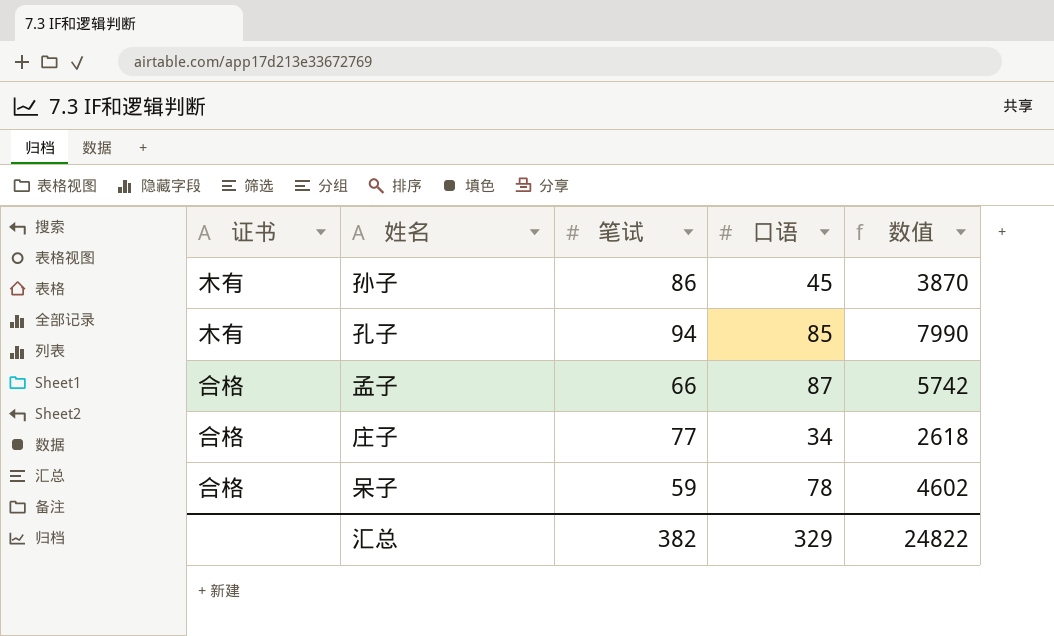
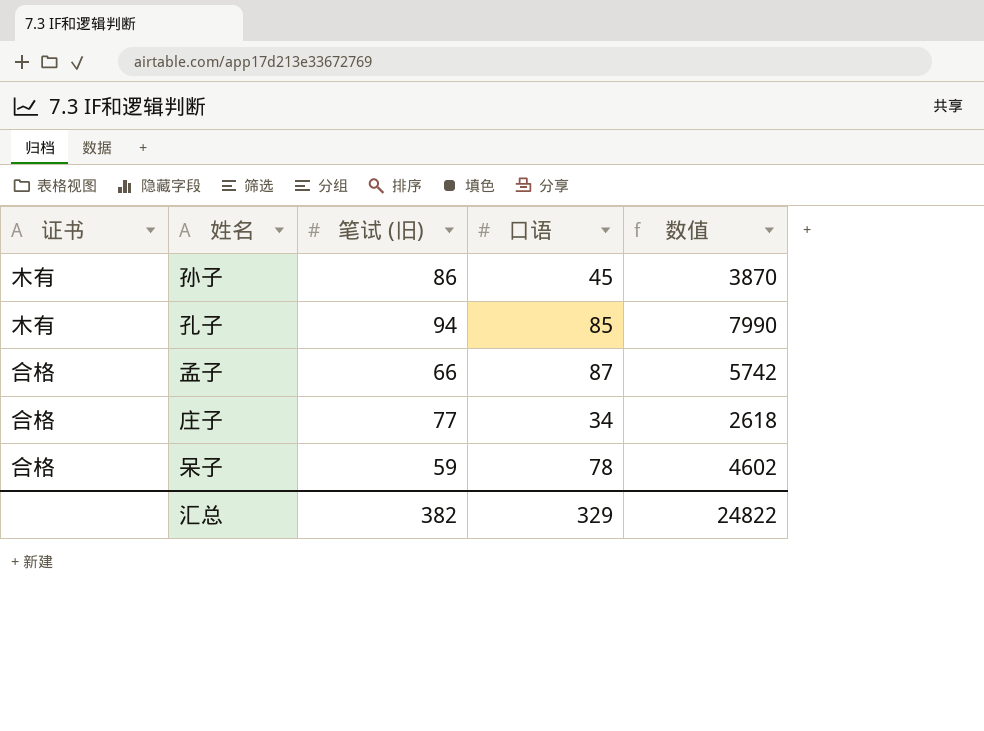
column name: 笔试 -> 笔试 (旧)

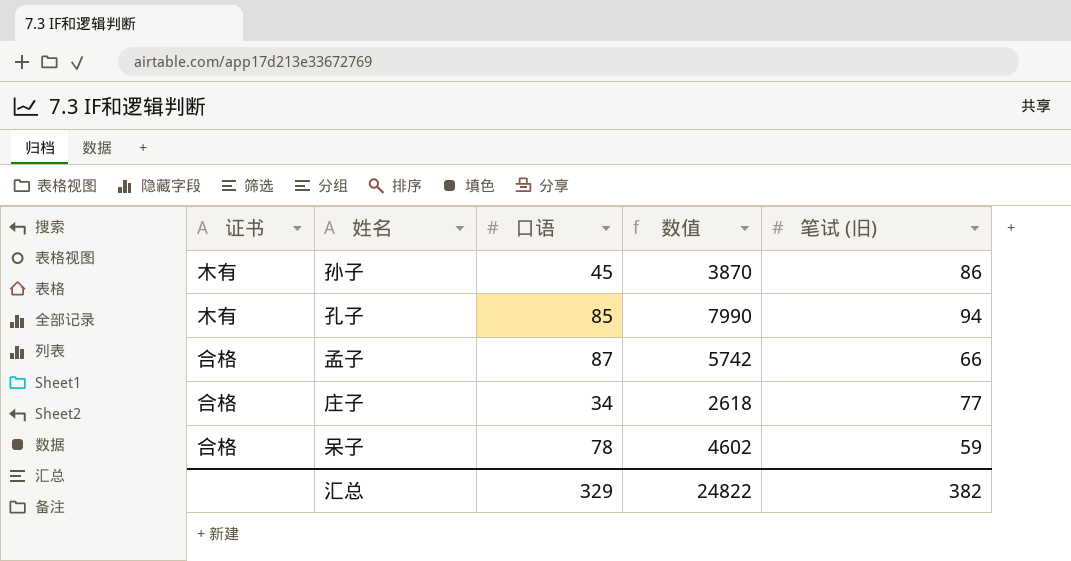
column 笔试 (旧) | position: 3 -> 5

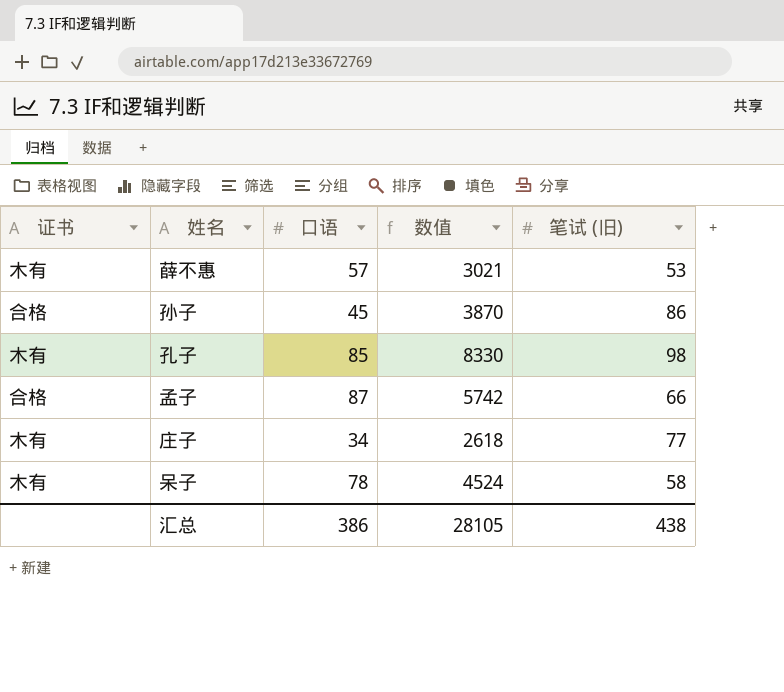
row 薛不惠: none -> 木有 | 57 | 3021 | 53
孙子 | 证书: 木有 -> 合格
孔子 | 数值: 7990 -> 8330
孔子 | 笔试 (旧): 94 -> 98
庄子 | 证书: 合格 -> 木有
呆子 | 证书: 合格 -> 木有
呆子 | 数值: 4602 -> 4524
呆子 | 笔试 (旧): 59 -> 58
汇总 | 口语: 329 -> 386
汇总 | 数值: 24822 -> 28105
汇总 | 笔试 (旧): 382 -> 438

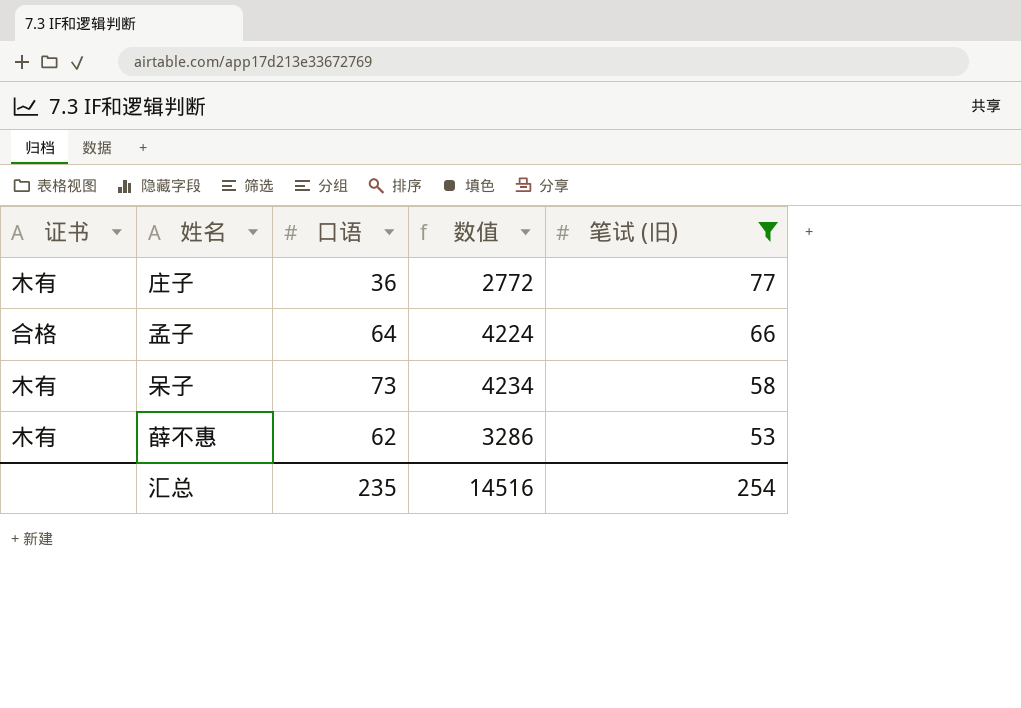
filter: none -> 笔试 (旧) <= 77
row order: none -> 笔试 (旧) descending
庄子 | 口语: 34 -> 36
庄子 | 数值: 2618 -> 2772
孟子 | 口语: 87 -> 64
孟子 | 数值: 5742 -> 4224
呆子 | 口语: 78 -> 73
呆子 | 数值: 4524 -> 4234
薛不惠 | 口语: 57 -> 62
薛不惠 | 数值: 3021 -> 3286
汇总 | 口语: 386 -> 235
汇总 | 数值: 28105 -> 14516
汇总 | 笔试 (旧): 438 -> 254

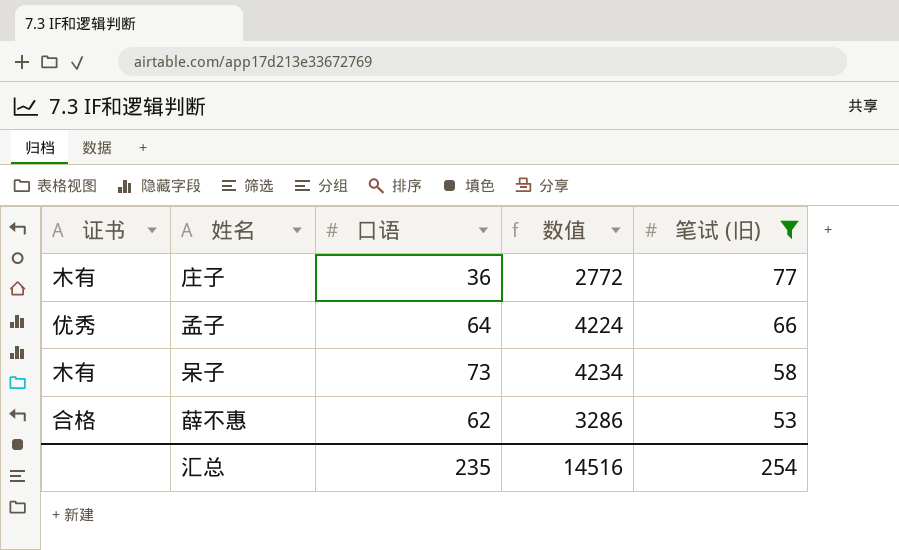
孟子 | 证书: 合格 -> 优秀
薛不惠 | 证书: 木有 -> 合格

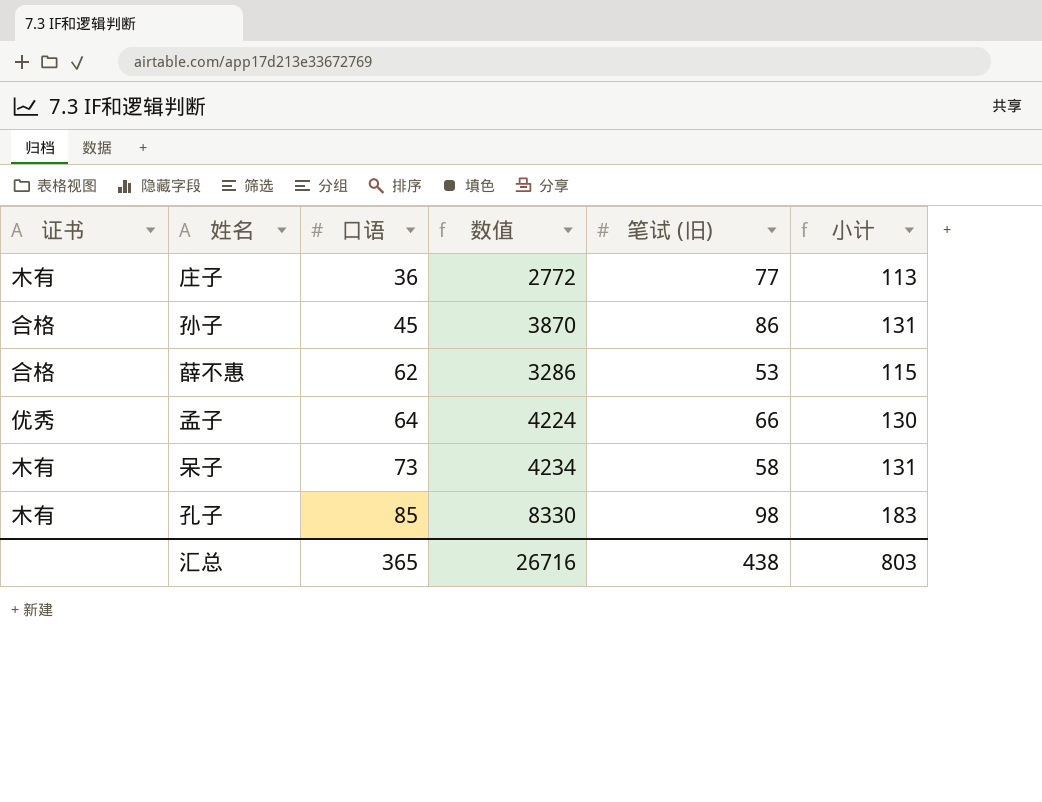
filter: 笔试 (旧) <= 77 -> none
row order: 笔试 (旧) descending -> 口语 ascending
column 小计 | formula: none -> [口语] + [笔试 (旧)]
汇总 | 口语: 235 -> 365
汇总 | 数值: 14516 -> 26716
汇总 | 笔试 (旧): 254 -> 438

